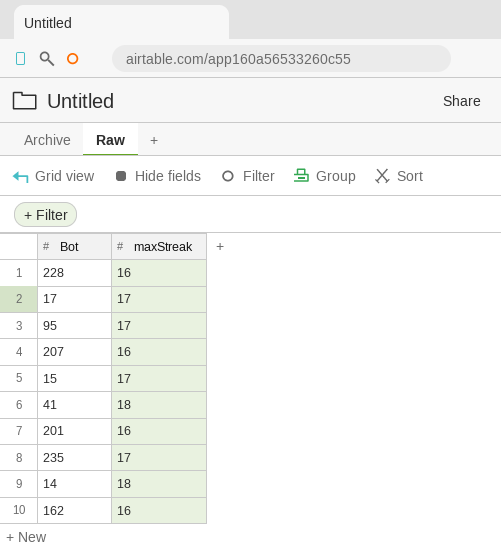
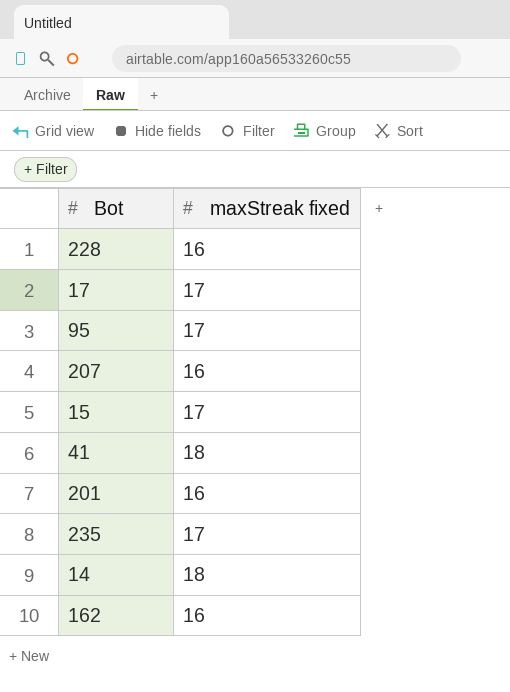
column name: maxStreak -> maxStreak fixed

